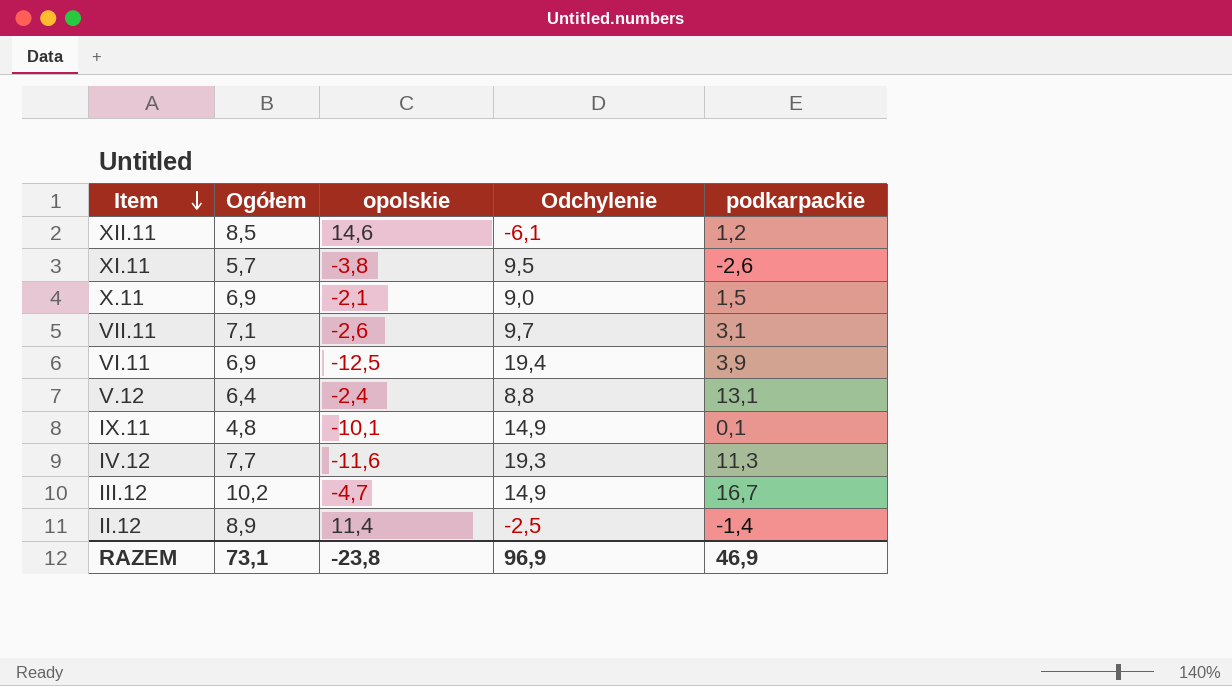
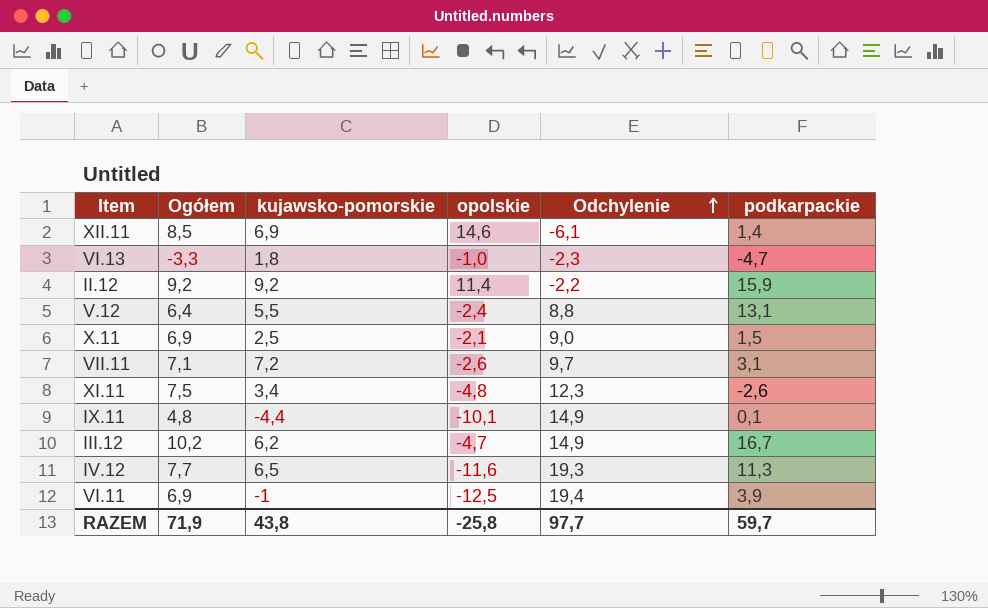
row order: Item descending -> Odchylenie ascending
column kujawsko-pomorskie | position: none -> 3
XII.11 | podkarpackie: 1,2 -> 1,4
row VI.13: none -> -3,3 | 1,8 | -1,0 | -2,3 | -4,7
II.12 | Ogółem: 8,9 -> 9,2
II.12 | Odchylenie: -2,5 -> -2,2
II.12 | podkarpackie: -1,4 -> 15,9
XI.11 | Ogółem: 5,7 -> 7,5
XI.11 | opolskie: -3,8 -> -4,8
XI.11 | Odchylenie: 9,5 -> 12,3
RAZEM | Ogółem: 73,1 -> 71,9
RAZEM | opolskie: -23,8 -> -25,8
RAZEM | Odchylenie: 96,9 -> 97,7
RAZEM | podkarpackie: 46,9 -> 59,7

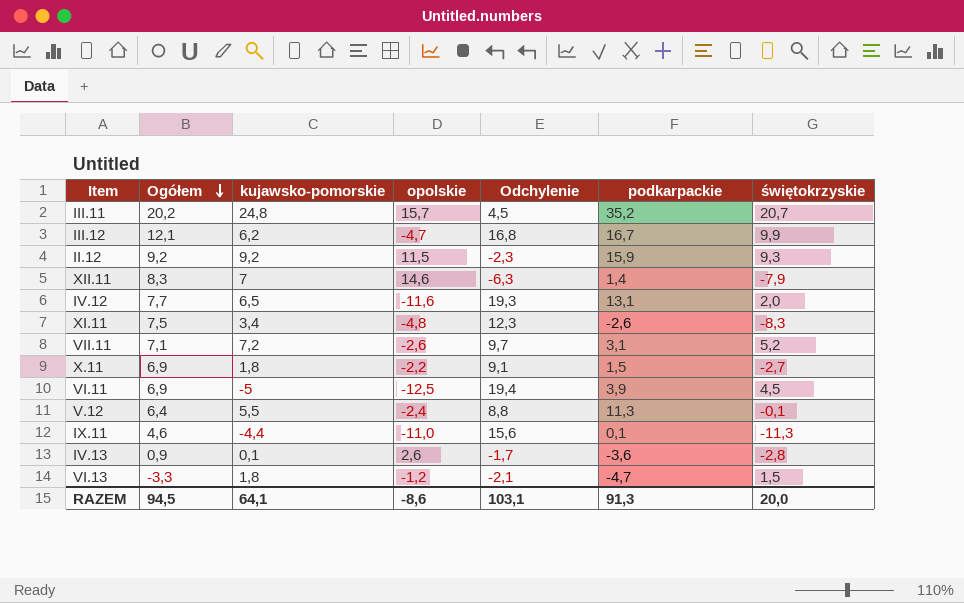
row order: Odchylenie ascending -> Ogółem descending
column świętokrzyskie | position: none -> 7
row III.11: none -> 20,2 | 24,8 | 15,7 | 4,5 | 35,2 | 20,7
III.12 | Ogółem: 10,2 -> 12,1
III.12 | Odchylenie: 14,9 -> 16,8
II.12 | opolskie: 11,4 -> 11,5
II.12 | Odchylenie: -2,2 -> -2,3
XII.11 | Ogółem: 8,5 -> 8,3
XII.11 | kujawsko-pomorskie: 6,9 -> 7
XII.11 | Odchylenie: -6,1 -> -6,3
IV.12 | podkarpackie: 11,3 -> 13,1
X.11 | kujawsko-pomorskie: 2,5 -> 1,8
X.11 | opolskie: -2,1 -> -2,2
X.11 | Odchylenie: 9,0 -> 9,1
VI.11 | kujawsko-pomorskie: -1 -> -5
V.12 | podkarpackie: 13,1 -> 11,3
IX.11 | Ogółem: 4,8 -> 4,6
IX.11 | opolskie: -10,1 -> -11,0
IX.11 | Odchylenie: 14,9 -> 15,6
row IV.13: none -> 0,9 | 0,1 | 2,6 | -1,7 | -3,6 | -2,8
VI.13 | opolskie: -1,0 -> -1,2
VI.13 | Odchylenie: -2,3 -> -2,1
RAZEM | Ogółem: 71,9 -> 94,5
RAZEM | kujawsko-pomorskie: 43,8 -> 64,1
RAZEM | opolskie: -25,8 -> -8,6
RAZEM | Odchylenie: 97,7 -> 103,1
RAZEM | podkarpackie: 59,7 -> 91,3

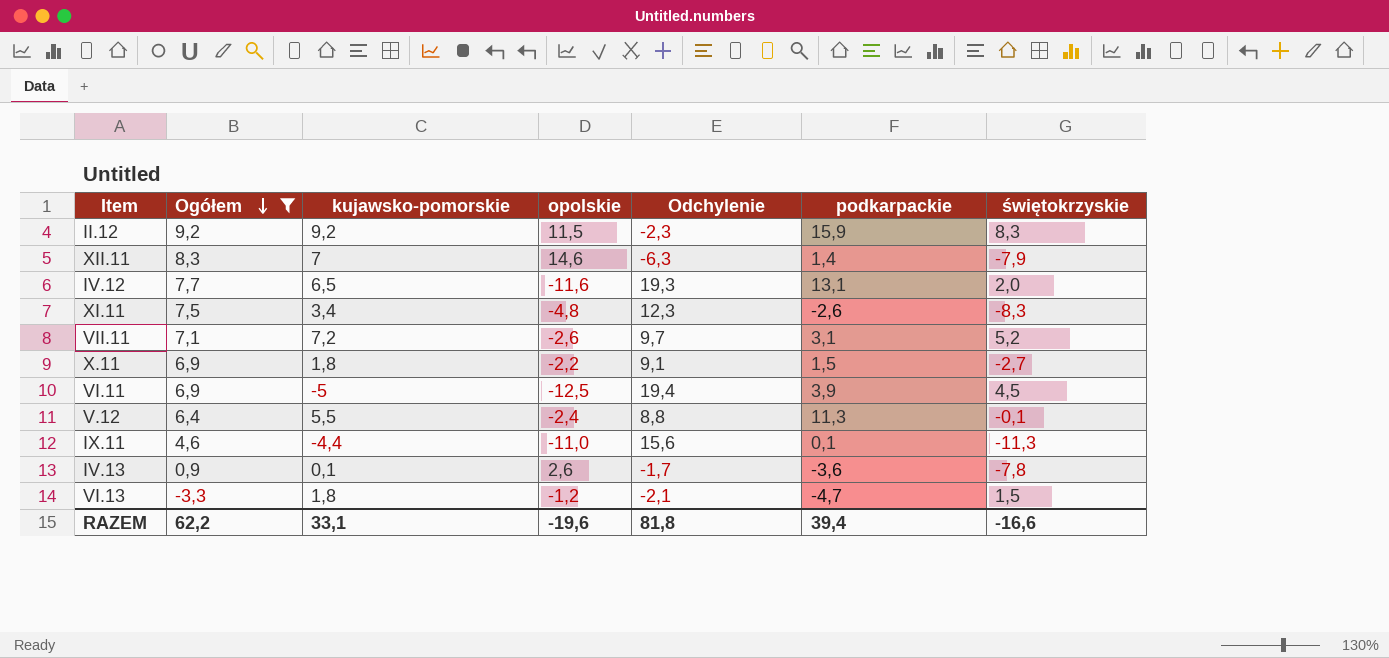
filter: none -> Ogółem <= 9,2
II.12 | świętokrzyskie: 9,3 -> 8,3
IV.13 | świętokrzyskie: -2,8 -> -7,8
RAZEM | Ogółem: 94,5 -> 62,2
RAZEM | kujawsko-pomorskie: 64,1 -> 33,1
RAZEM | opolskie: -8,6 -> -19,6
RAZEM | Odchylenie: 103,1 -> 81,8
RAZEM | podkarpackie: 91,3 -> 39,4
RAZEM | świętokrzyskie: 20,0 -> -16,6

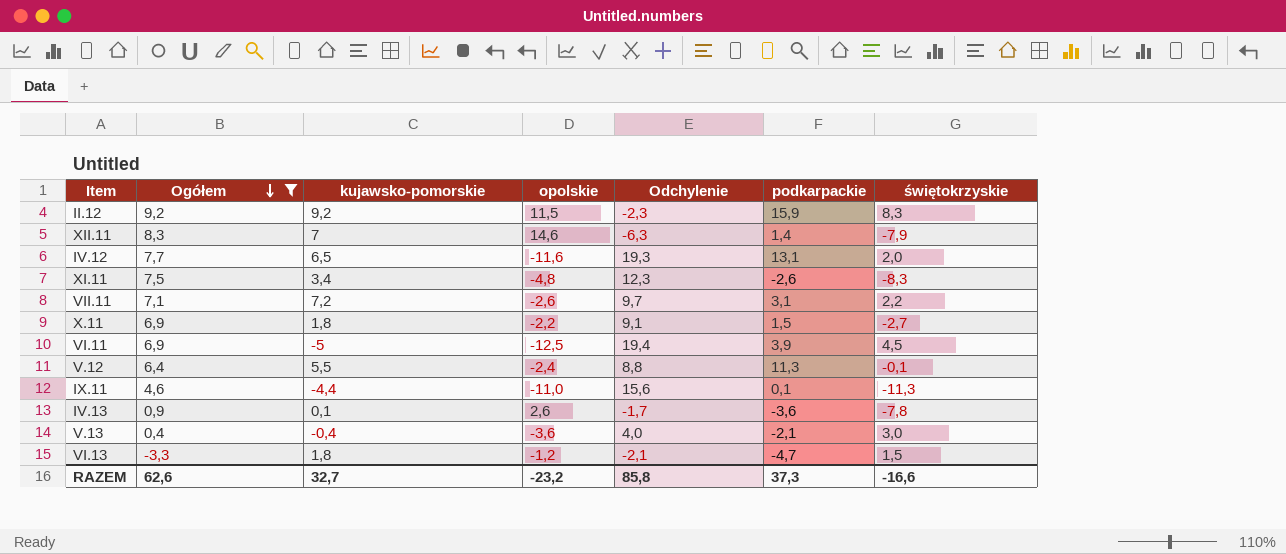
VII.11 | świętokrzyskie: 5,2 -> 2,2
row V.13: none -> 0,4 | -0,4 | -3,6 | 4,0 | -2,1 | 3,0
RAZEM | Ogółem: 62,2 -> 62,6
RAZEM | kujawsko-pomorskie: 33,1 -> 32,7
RAZEM | opolskie: -19,6 -> -23,2
RAZEM | Odchylenie: 81,8 -> 85,8
RAZEM | podkarpackie: 39,4 -> 37,3

